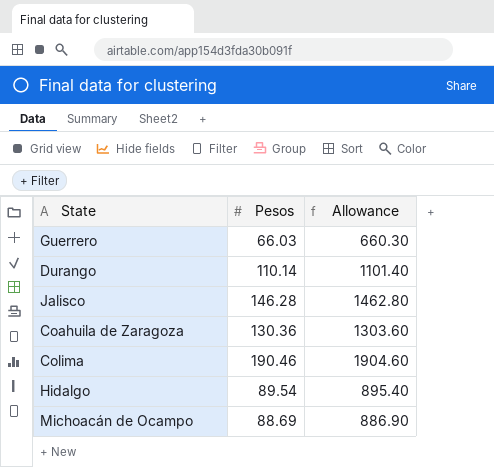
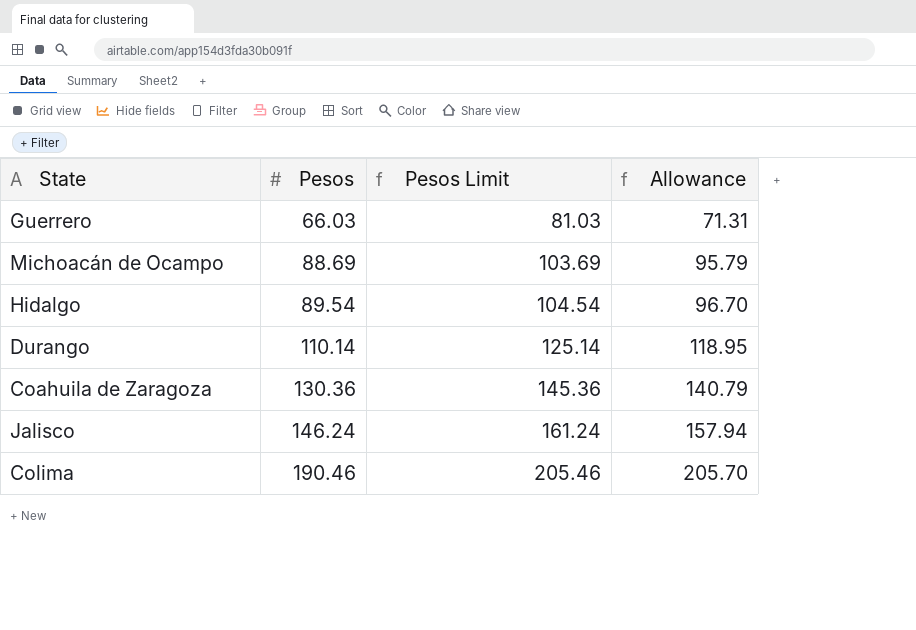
row order: none -> Pesos ascending
column Pesos Limit | formula: none -> [Pesos] + 15
column Allowance | formula: [Pesos] * 10 -> [Pesos] * 1.08
Jalisco | Pesos: 146.28 -> 146.24

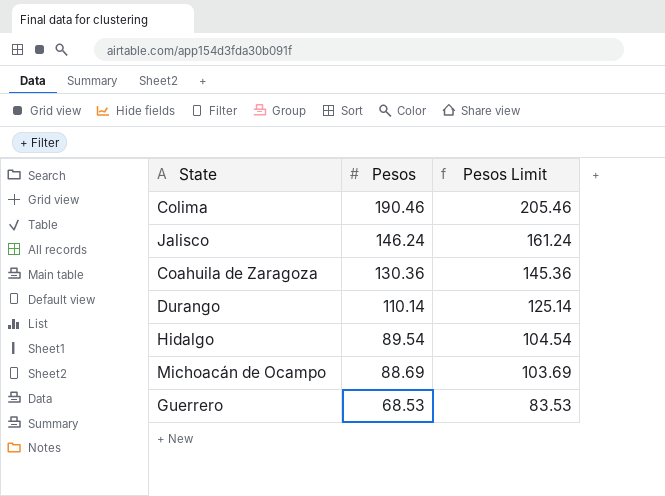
row order: Pesos ascending -> Pesos descending
column Allowance | formula: [Pesos] * 1.08 -> none
Guerrero | Pesos: 66.03 -> 68.53
Guerrero | Pesos Limit: 81.03 -> 83.53

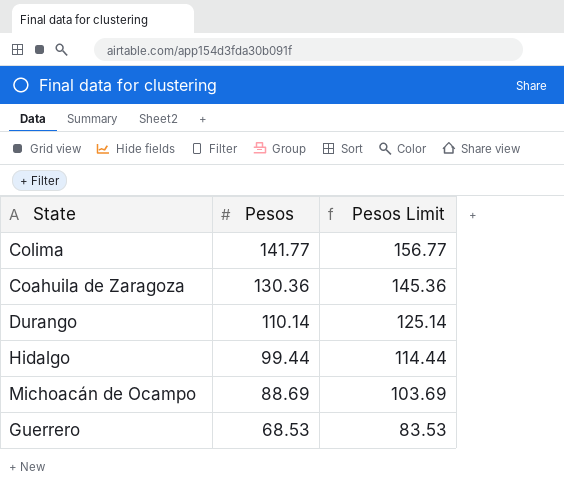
row Jalisco: 146.24 | 161.24 -> none
Colima | Pesos: 190.46 -> 141.77
Colima | Pesos Limit: 205.46 -> 156.77
Hidalgo | Pesos: 89.54 -> 99.44
Hidalgo | Pesos Limit: 104.54 -> 114.44

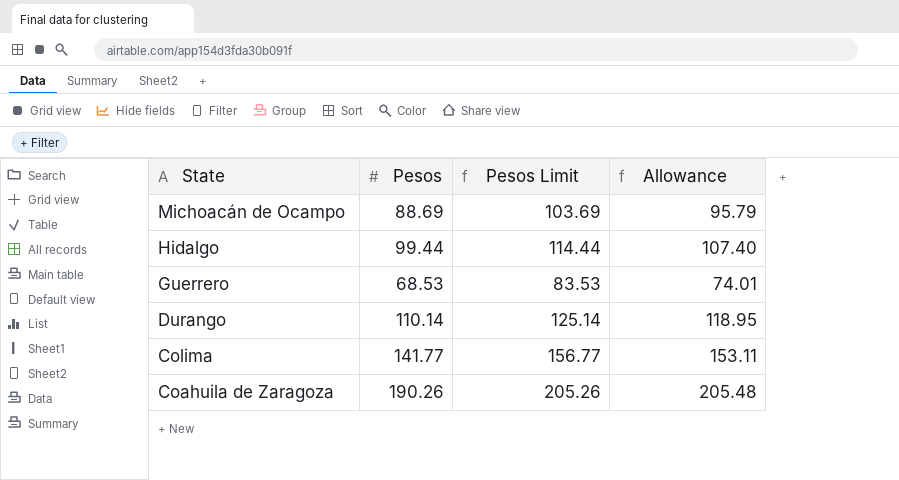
row order: Pesos descending -> State descending
column Allowance | formula: none -> [Pesos] * 1.08
Coahuila de Zaragoza | Pesos: 130.36 -> 190.26
Coahuila de Zaragoza | Pesos Limit: 145.36 -> 205.26

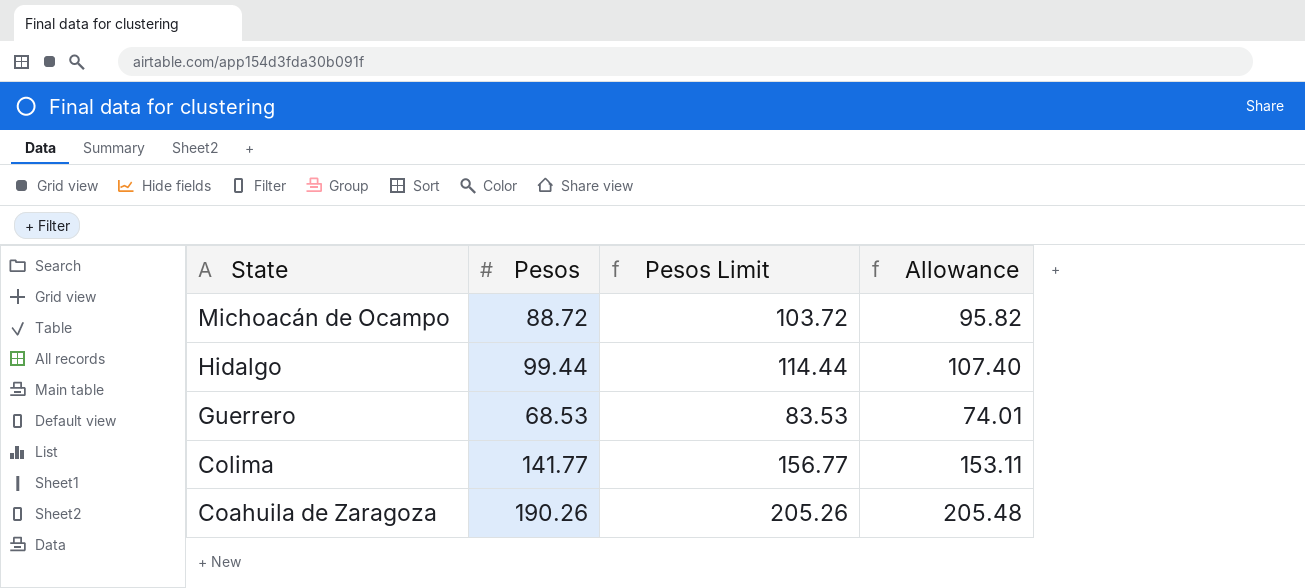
row Durango: 110.14 | 125.14 | 118.95 -> none
Michoacán de Ocampo | Pesos: 88.69 -> 88.72
Michoacán de Ocampo | Pesos Limit: 103.69 -> 103.72
Michoacán de Ocampo | Allowance: 95.79 -> 95.82

